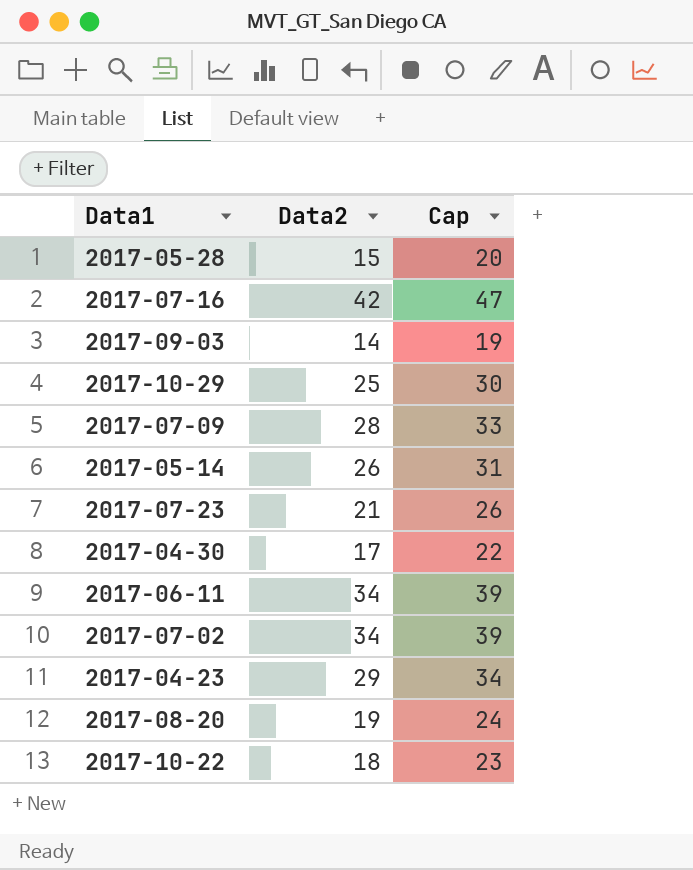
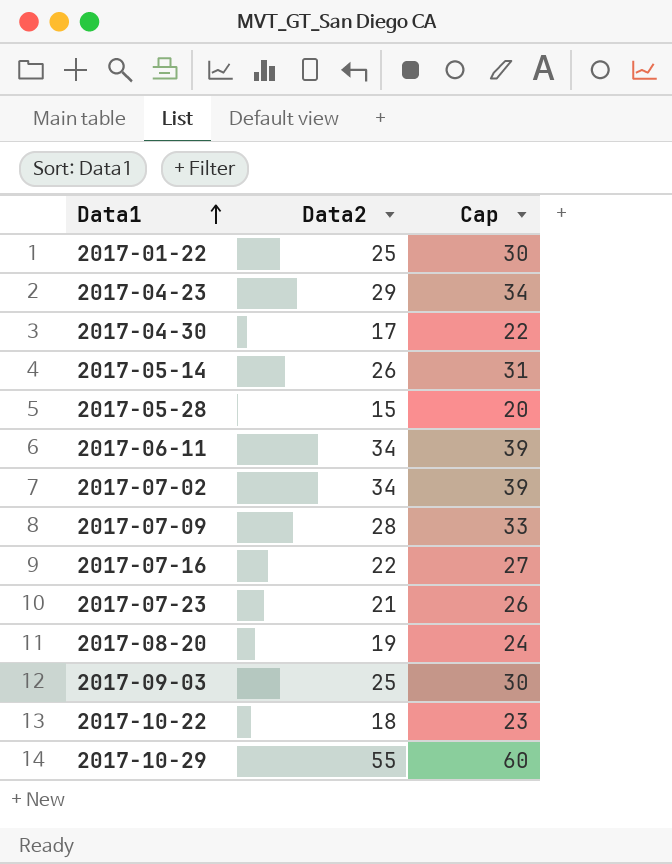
row order: none -> Data1 ascending
row 2017-01-22: none -> 25 | 30
2017-07-16 | Data2: 42 -> 22
2017-07-16 | Cap: 47 -> 27
2017-09-03 | Data2: 14 -> 25
2017-09-03 | Cap: 19 -> 30
2017-10-29 | Data2: 25 -> 55
2017-10-29 | Cap: 30 -> 60

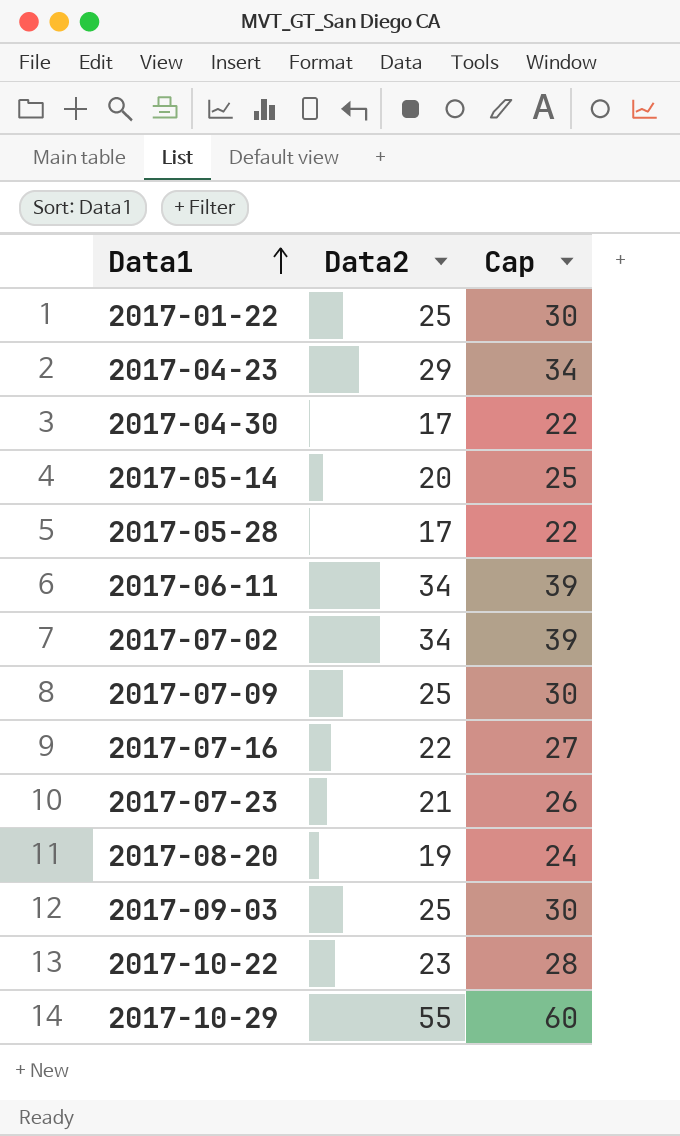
2017-05-14 | Data2: 26 -> 20
2017-05-14 | Cap: 31 -> 25
2017-05-28 | Data2: 15 -> 17
2017-05-28 | Cap: 20 -> 22
2017-07-09 | Data2: 28 -> 25
2017-07-09 | Cap: 33 -> 30
2017-10-22 | Data2: 18 -> 23
2017-10-22 | Cap: 23 -> 28

